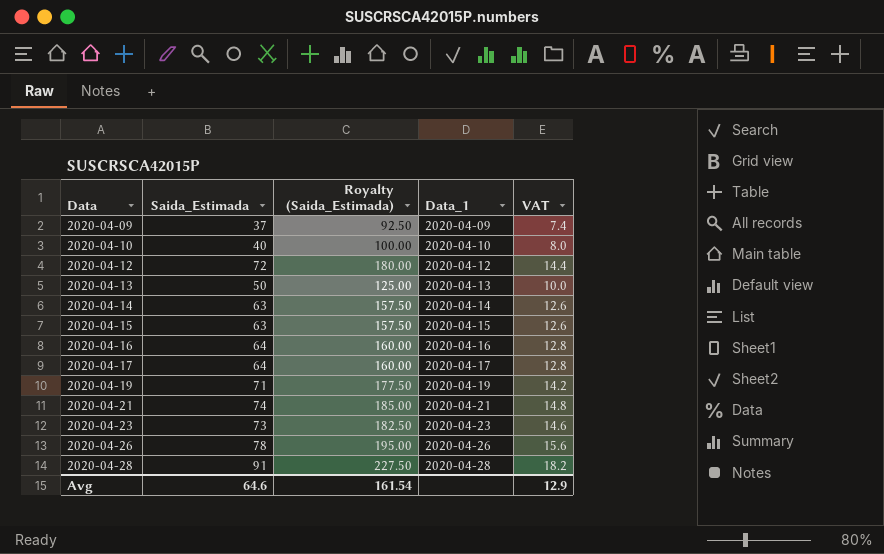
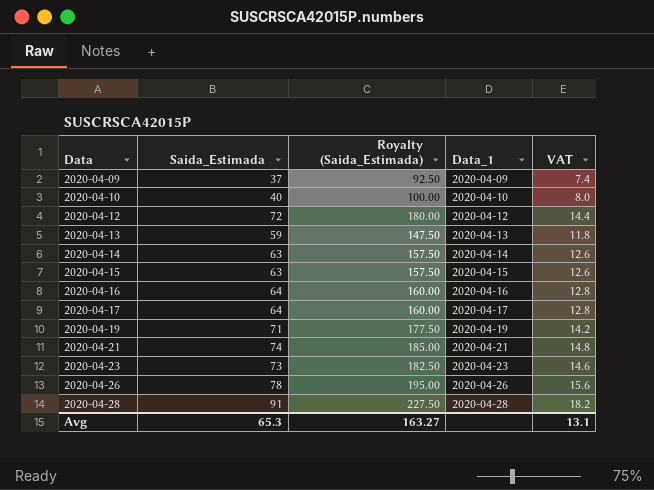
2020-04-13 | Saida_Estimada: 50 -> 59
2020-04-13 | Royalty (Saida_Estimada): 125.00 -> 147.50
2020-04-13 | VAT: 10.0 -> 11.8
Avg | Saida_Estimada: 64.6 -> 65.3
Avg | Royalty (Saida_Estimada): 161.54 -> 163.27
Avg | VAT: 12.9 -> 13.1

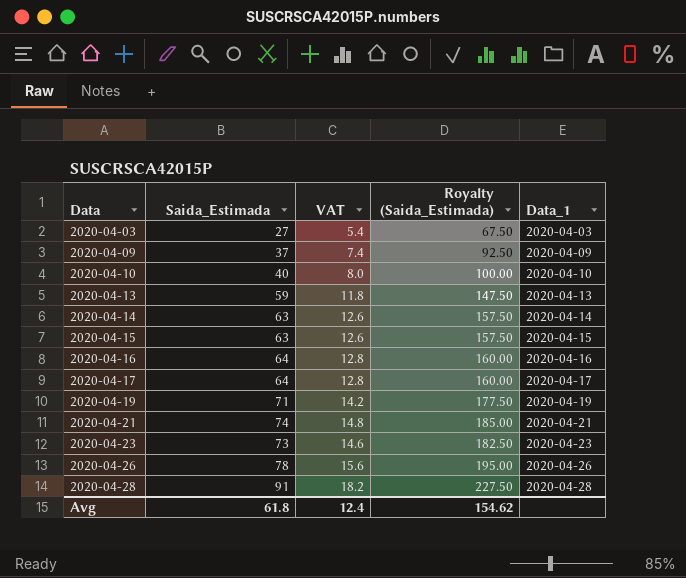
column VAT | position: 5 -> 3
row 2020-04-12: 72 | 180.00 | 2020-04-12 | 14.4 -> none
row 2020-04-03: none -> 27 | 5.4 | 67.50 | 2020-04-03
Avg | Saida_Estimada: 65.3 -> 61.8
Avg | VAT: 13.1 -> 12.4
Avg | Royalty (Saida_Estimada): 163.27 -> 154.62

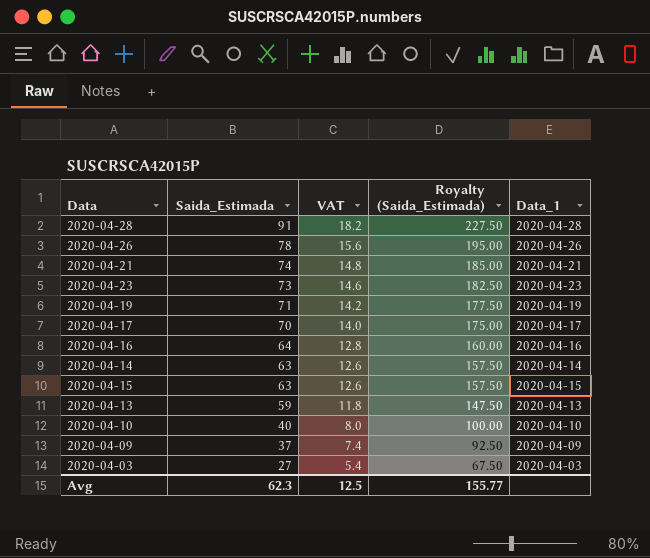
row order: Data ascending -> Saida_Estimada descending
2020-04-17 | Saida_Estimada: 64 -> 70
2020-04-17 | VAT: 12.8 -> 14.0
2020-04-17 | Royalty (Saida_Estimada): 160.00 -> 175.00
Avg | Saida_Estimada: 61.8 -> 62.3
Avg | VAT: 12.4 -> 12.5
Avg | Royalty (Saida_Estimada): 154.62 -> 155.77

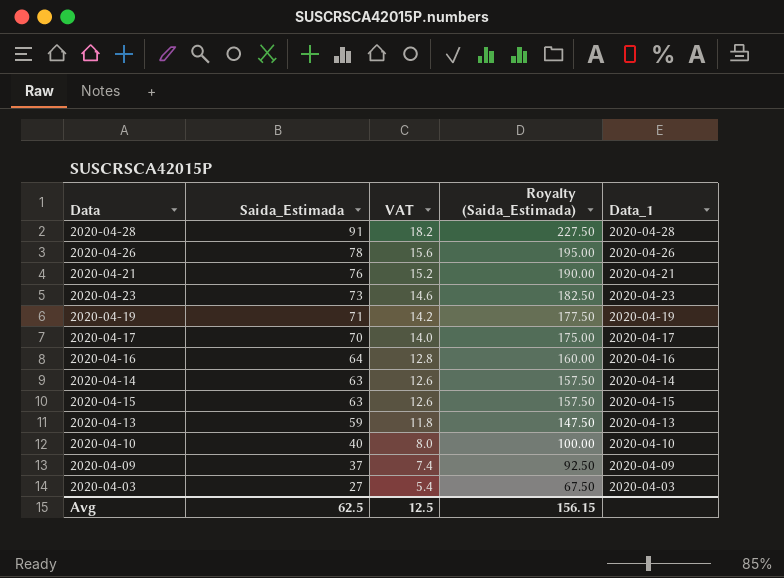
2020-04-21 | Saida_Estimada: 74 -> 76
2020-04-21 | VAT: 14.8 -> 15.2
2020-04-21 | Royalty (Saida_Estimada): 185.00 -> 190.00
Avg | Saida_Estimada: 62.3 -> 62.5
Avg | Royalty (Saida_Estimada): 155.77 -> 156.15

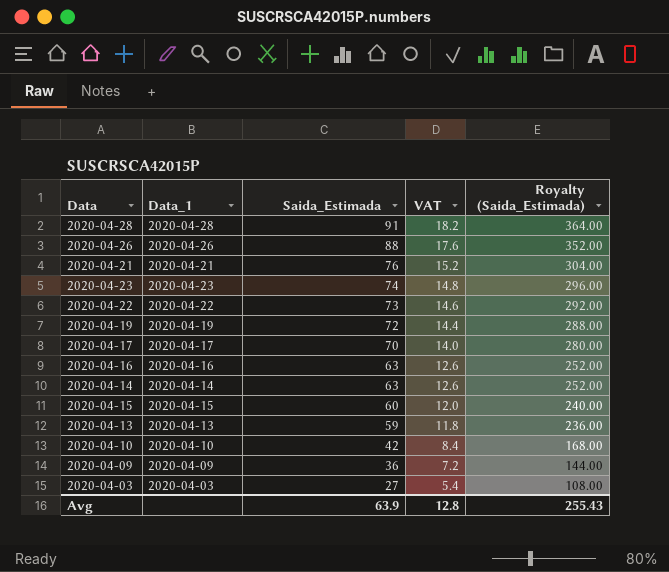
column Data_1 | position: 5 -> 2
column Royalty (Saida_Estimada) | formula: [Saida_Estimada] * 2.5 -> [Saida_Estimada] * 4
2020-04-26 | Saida_Estimada: 78 -> 88
2020-04-26 | VAT: 15.6 -> 17.6
2020-04-23 | Saida_Estimada: 73 -> 74
2020-04-23 | VAT: 14.6 -> 14.8
row 2020-04-22: none -> 2020-04-22 | 73 | 14.6 | 292.00
2020-04-19 | Saida_Estimada: 71 -> 72
2020-04-19 | VAT: 14.2 -> 14.4
2020-04-16 | Saida_Estimada: 64 -> 63
2020-04-16 | VAT: 12.8 -> 12.6
2020-04-15 | Saida_Estimada: 63 -> 60
2020-04-15 | VAT: 12.6 -> 12.0
2020-04-10 | Saida_Estimada: 40 -> 42
2020-04-10 | VAT: 8.0 -> 8.4
2020-04-09 | Saida_Estimada: 37 -> 36
2020-04-09 | VAT: 7.4 -> 7.2
Avg | Saida_Estimada: 62.5 -> 63.9
Avg | VAT: 12.5 -> 12.8
Avg | Royalty (Saida_Estimada): 156.15 -> 255.43

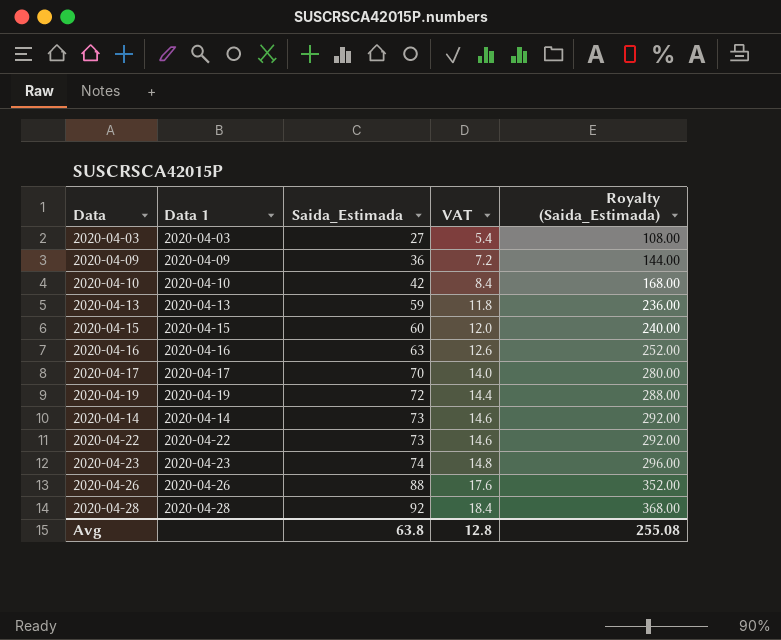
row order: Saida_Estimada descending -> Saida_Estimada ascending
column name: Data_1 -> Data 1
row 2020-04-21: 2020-04-21 | 76 | 15.2 | 304.00 -> none
2020-04-14 | Saida_Estimada: 63 -> 73
2020-04-14 | VAT: 12.6 -> 14.6
2020-04-14 | Royalty (Saida_Estimada): 252.00 -> 292.00
2020-04-28 | Saida_Estimada: 91 -> 92
2020-04-28 | VAT: 18.2 -> 18.4
2020-04-28 | Royalty (Saida_Estimada): 364.00 -> 368.00
Avg | Saida_Estimada: 63.9 -> 63.8
Avg | Royalty (Saida_Estimada): 255.43 -> 255.08

